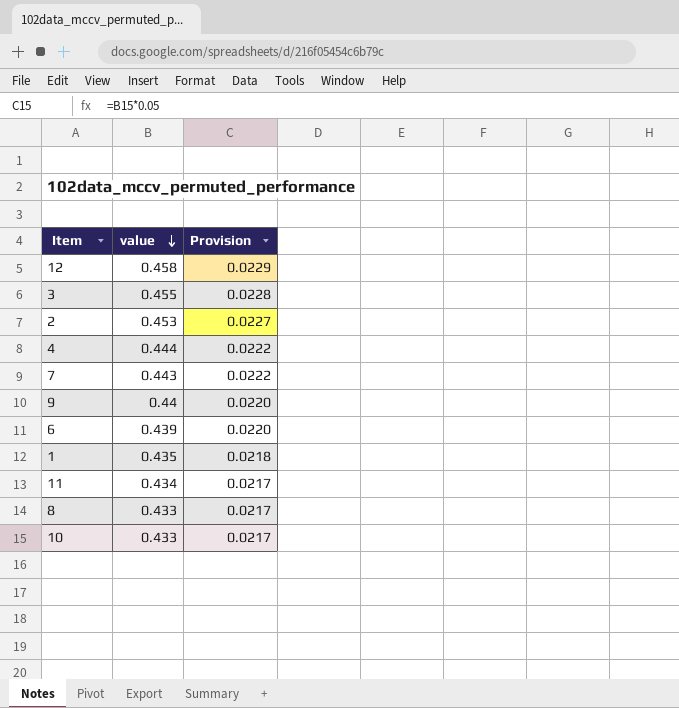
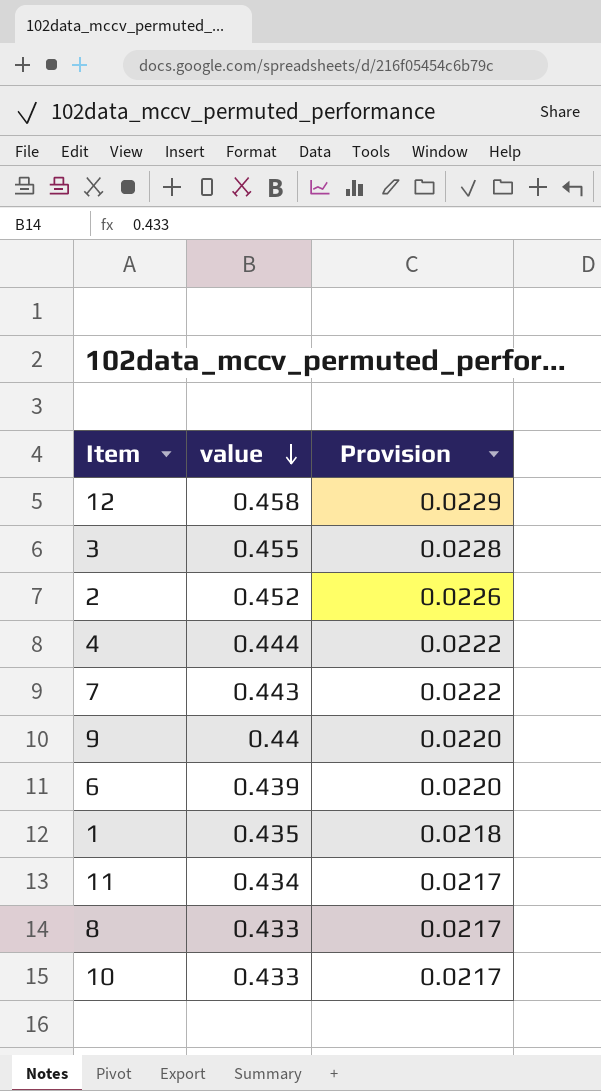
2 | value: 0.453 -> 0.452
2 | Provision: 0.0227 -> 0.0226

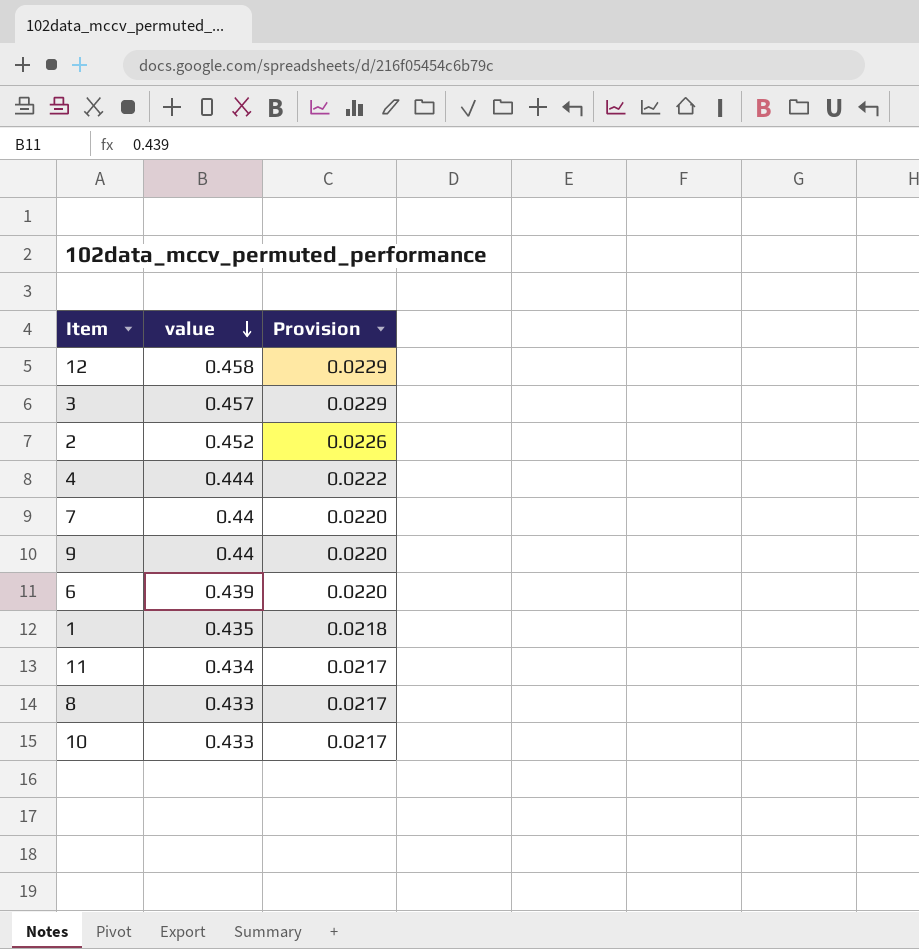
3 | value: 0.455 -> 0.457
3 | Provision: 0.0228 -> 0.0229
7 | value: 0.443 -> 0.44
7 | Provision: 0.0222 -> 0.0220

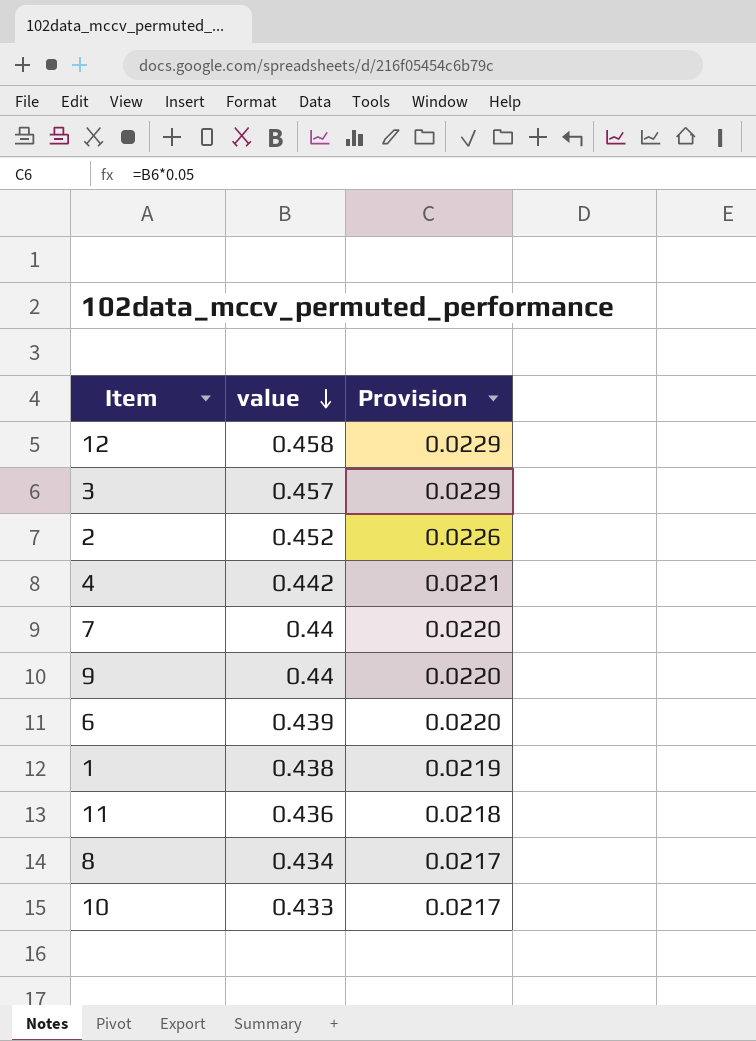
4 | value: 0.444 -> 0.442
4 | Provision: 0.0222 -> 0.0221
1 | value: 0.435 -> 0.438
1 | Provision: 0.0218 -> 0.0219
11 | value: 0.434 -> 0.436
11 | Provision: 0.0217 -> 0.0218
8 | value: 0.433 -> 0.434

